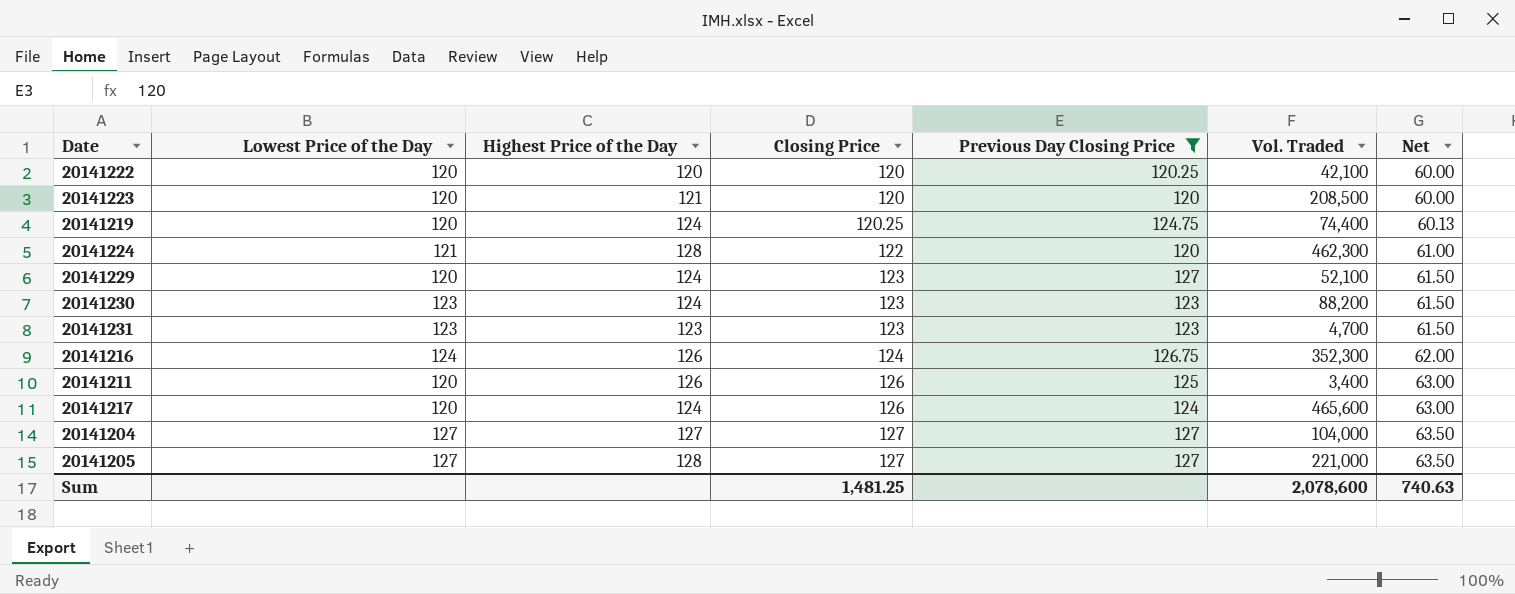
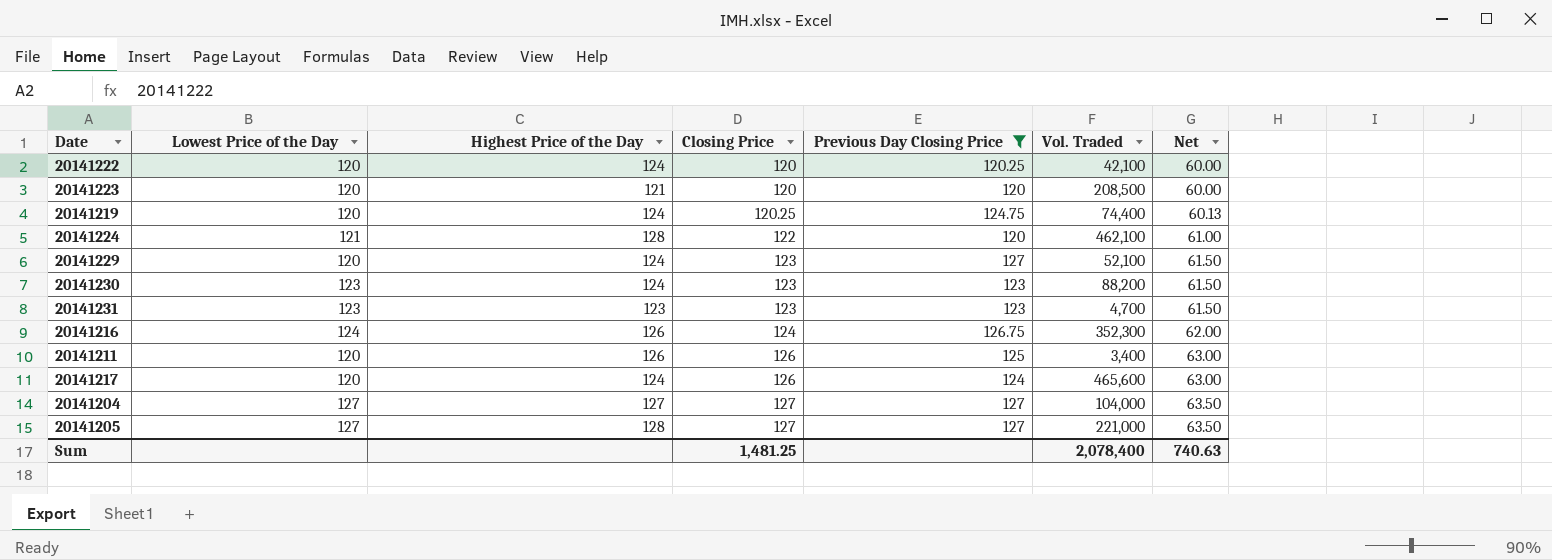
20141222 | Highest Price of the Day: 120 -> 124
20141224 | Vol. Traded: 462,300 -> 462,100
Sum | Vol. Traded: 2,078,600 -> 2,078,400

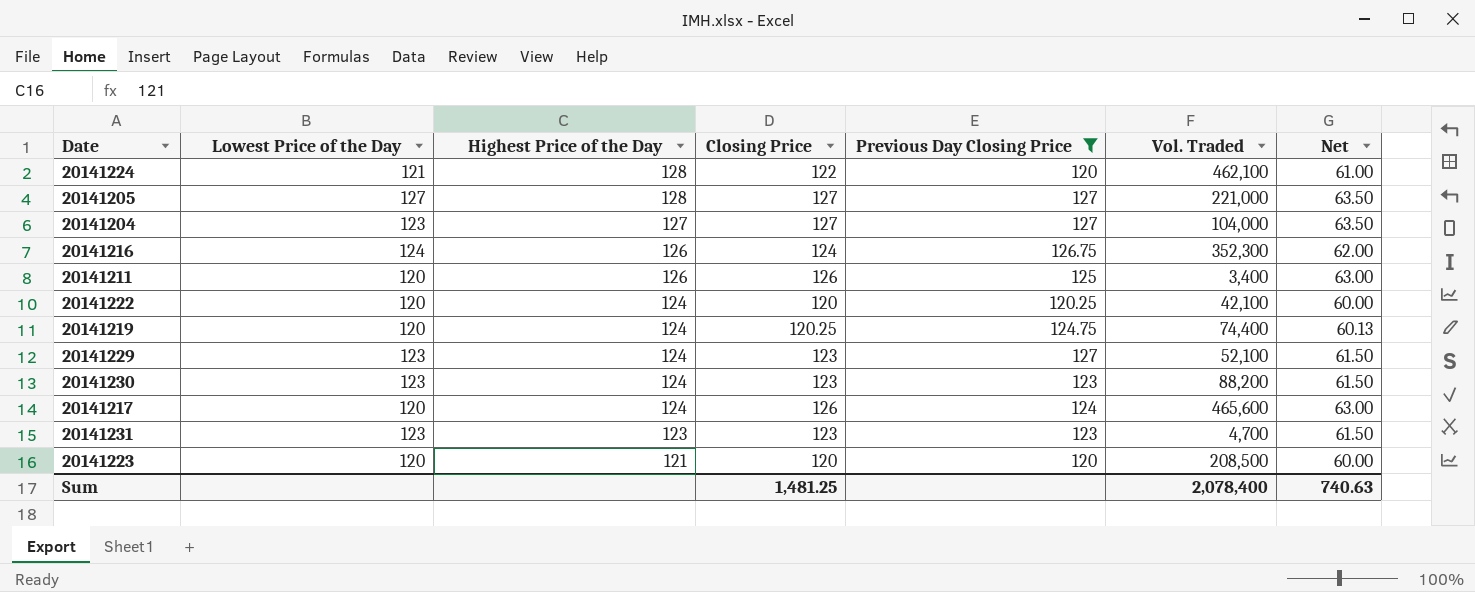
row order: Closing Price ascending -> Highest Price of the Day descending
20141204 | Lowest Price of the Day: 127 -> 123
20141229 | Lowest Price of the Day: 120 -> 123

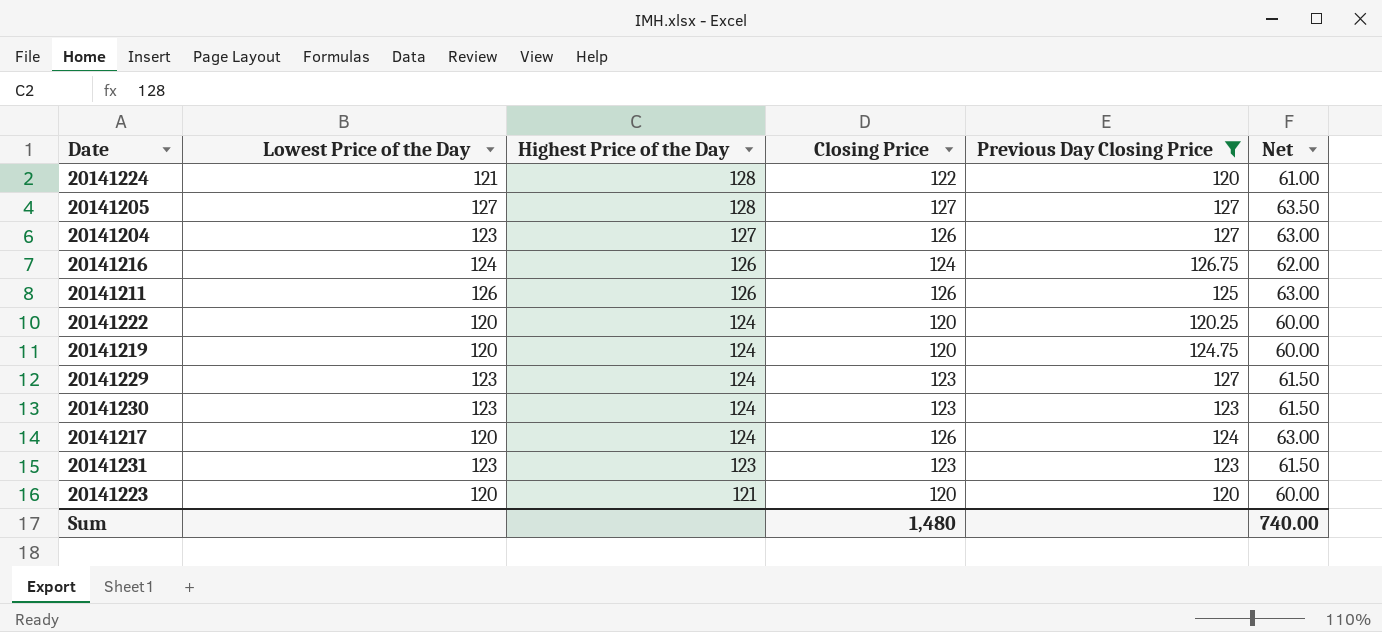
column Vol. Traded | position: 6 -> none
20141204 | Closing Price: 127 -> 126
20141204 | Net: 63.50 -> 63.00
20141211 | Lowest Price of the Day: 120 -> 126
20141219 | Closing Price: 120.25 -> 120
20141219 | Net: 60.13 -> 60.00
Sum | Closing Price: 1,481.25 -> 1,480
Sum | Net: 740.63 -> 740.00

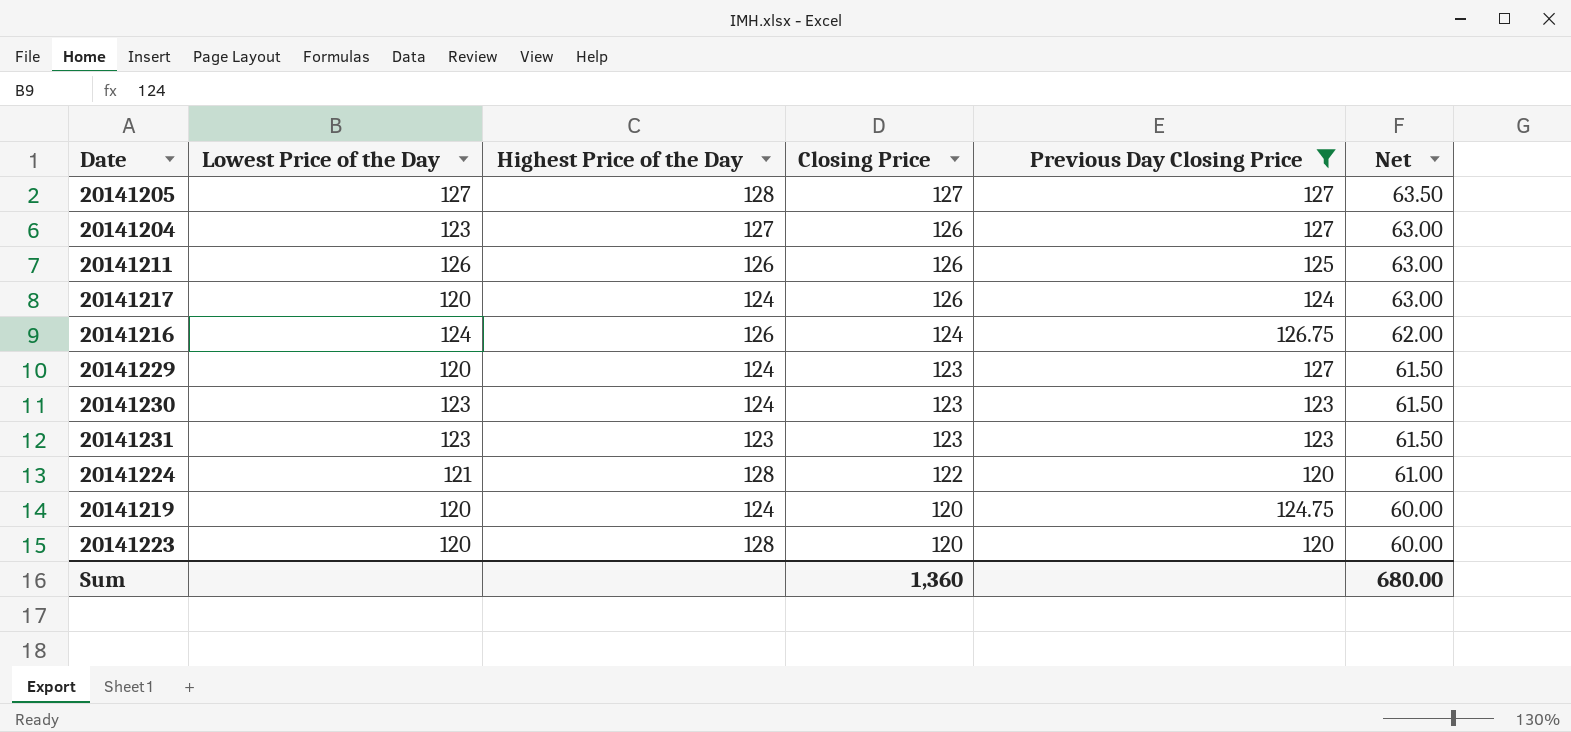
row order: Highest Price of the Day descending -> Closing Price descending
row 20141222: 120 | 124 | 120 | 120.25 | 60.00 -> none
20141229 | Lowest Price of the Day: 123 -> 120
20141223 | Highest Price of the Day: 121 -> 128
Sum | Closing Price: 1,480 -> 1,360
Sum | Net: 740.00 -> 680.00

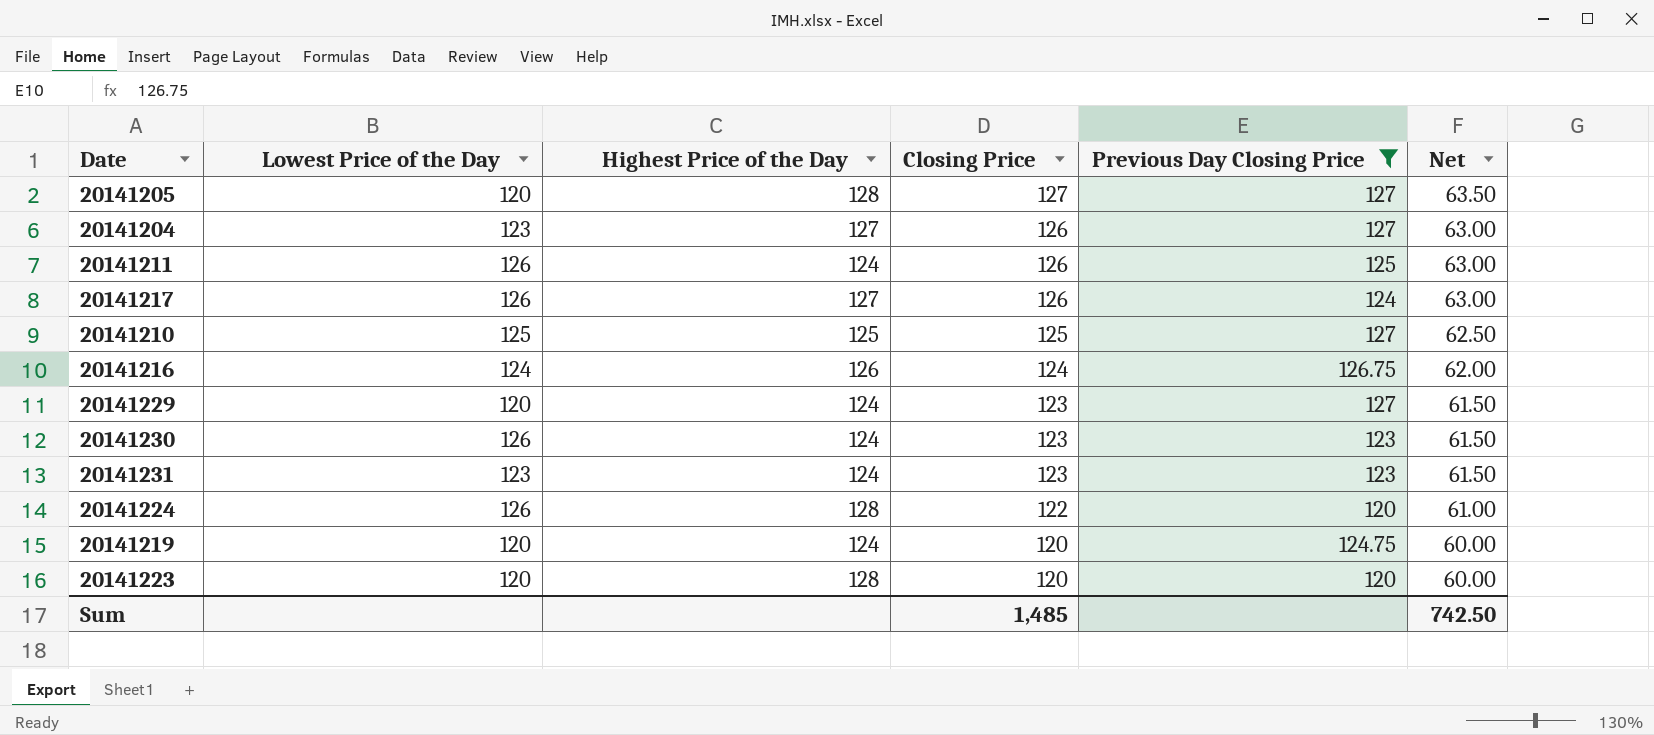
20141205 | Lowest Price of the Day: 127 -> 120
20141211 | Highest Price of the Day: 126 -> 124
20141217 | Lowest Price of the Day: 120 -> 126
20141217 | Highest Price of the Day: 124 -> 127
row 20141210: none -> 125 | 125 | 125 | 127 | 62.50
20141230 | Lowest Price of the Day: 123 -> 126
20141231 | Highest Price of the Day: 123 -> 124
20141224 | Lowest Price of the Day: 121 -> 126
Sum | Closing Price: 1,360 -> 1,485
Sum | Net: 680.00 -> 742.50

